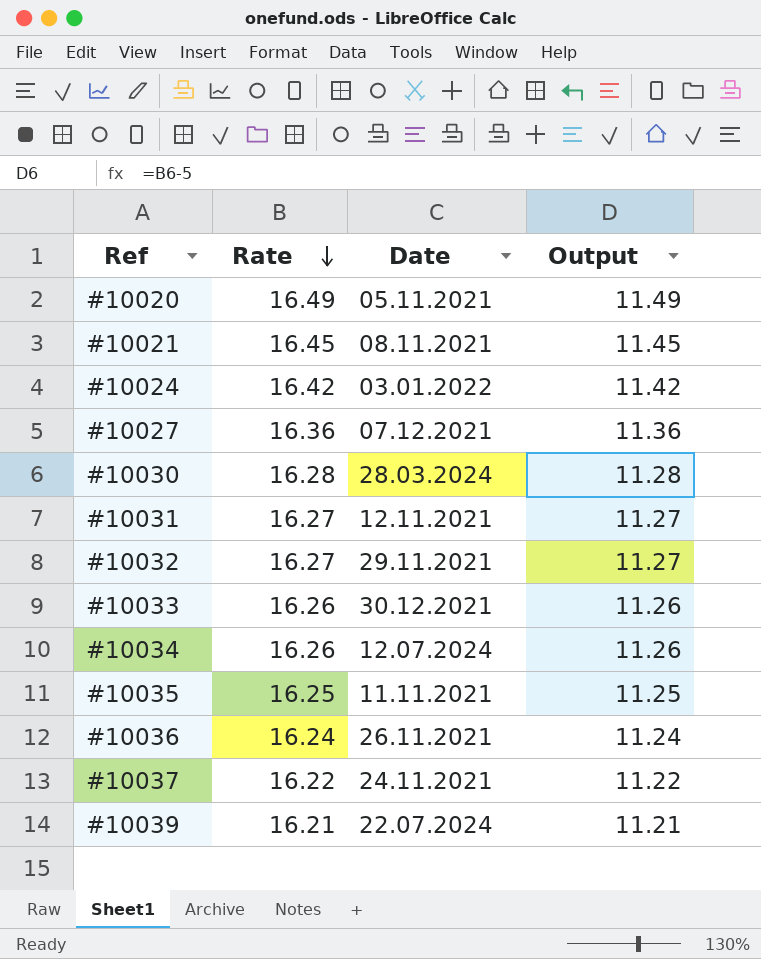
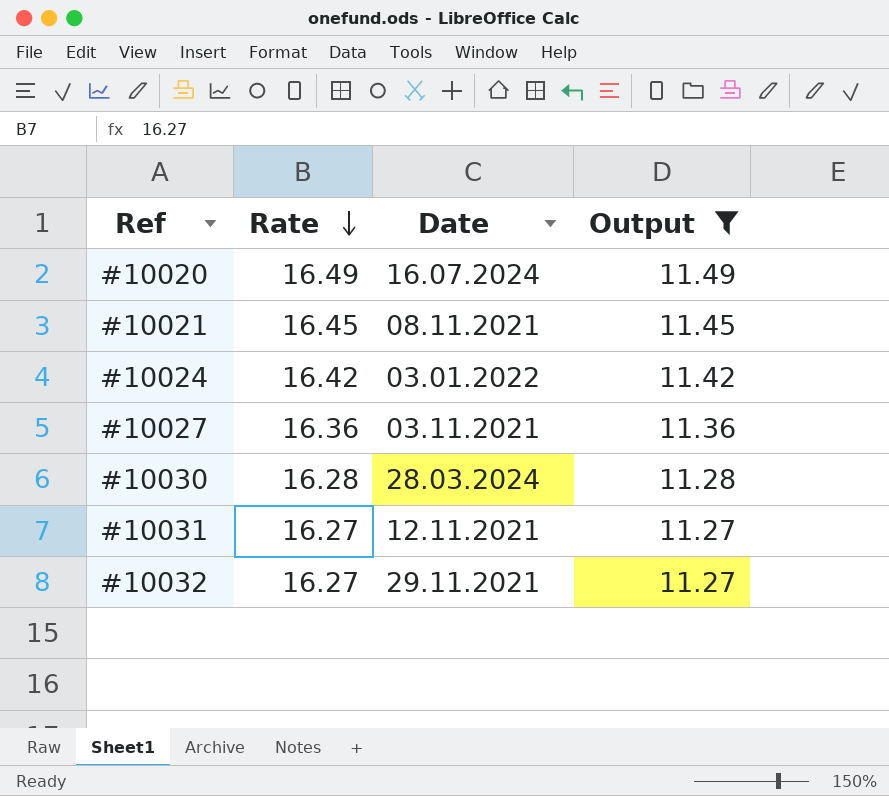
filter: none -> Output >= 11.27
#10020 | Date: 05.11.2021 -> 16.07.2024
#10027 | Date: 07.12.2021 -> 03.11.2021

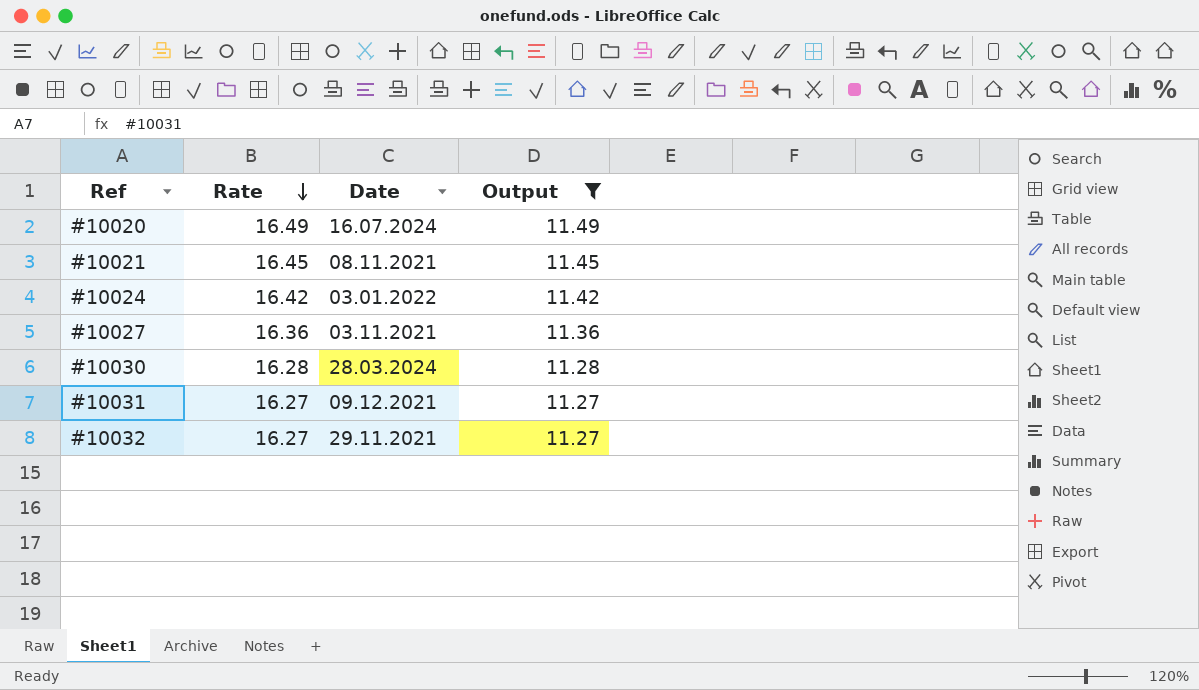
#10031 | Date: 12.11.2021 -> 09.12.2021

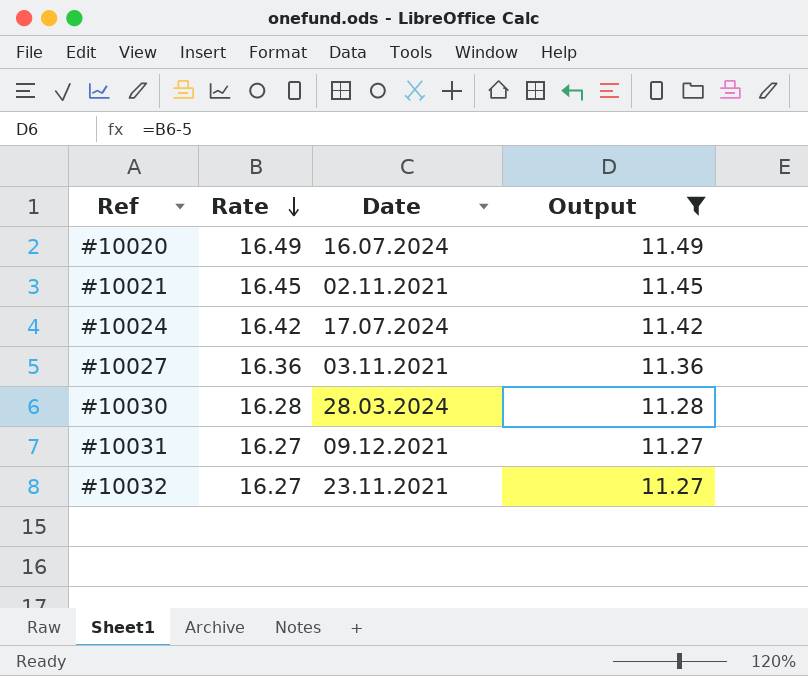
#10021 | Date: 08.11.2021 -> 02.11.2021
#10024 | Date: 03.01.2022 -> 17.07.2024
#10032 | Date: 29.11.2021 -> 23.11.2021

